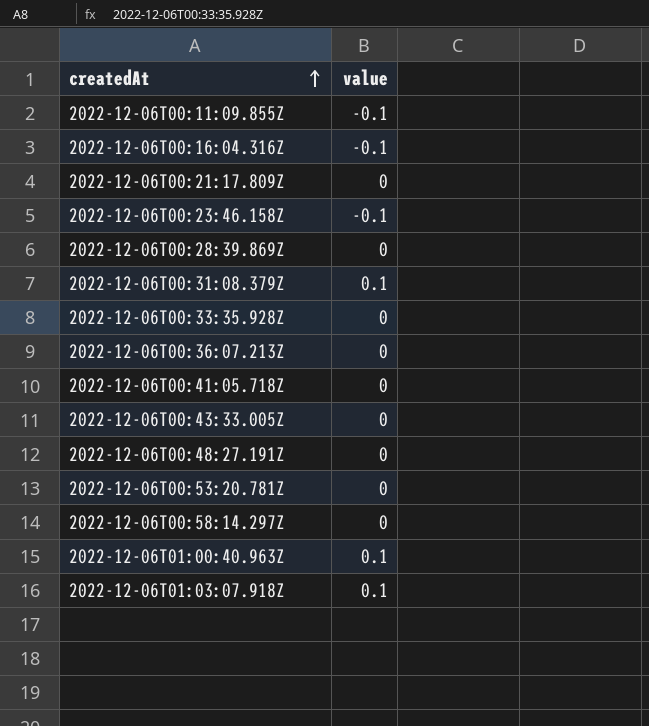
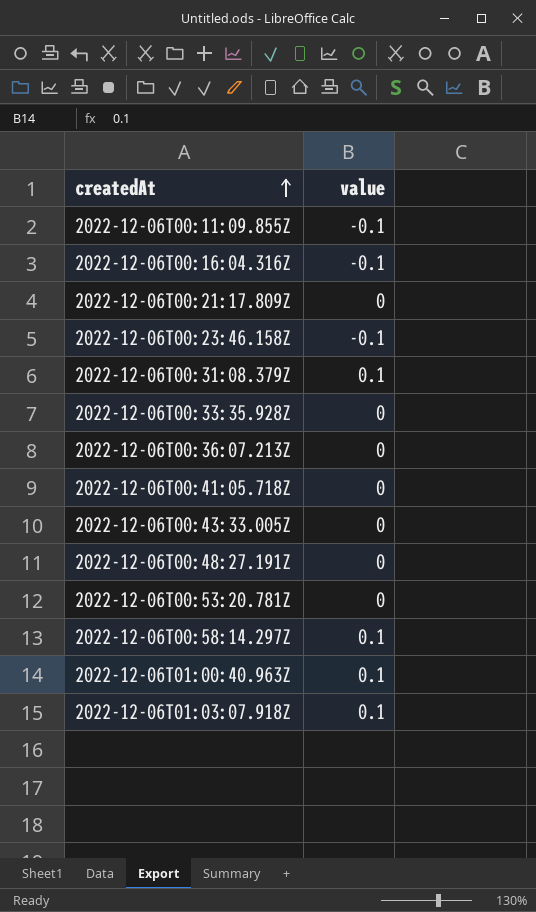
row 2022-12-06T00:28:39.869Z: 0 -> none
2022-12-06T00:58:14.297Z | value: 0 -> 0.1

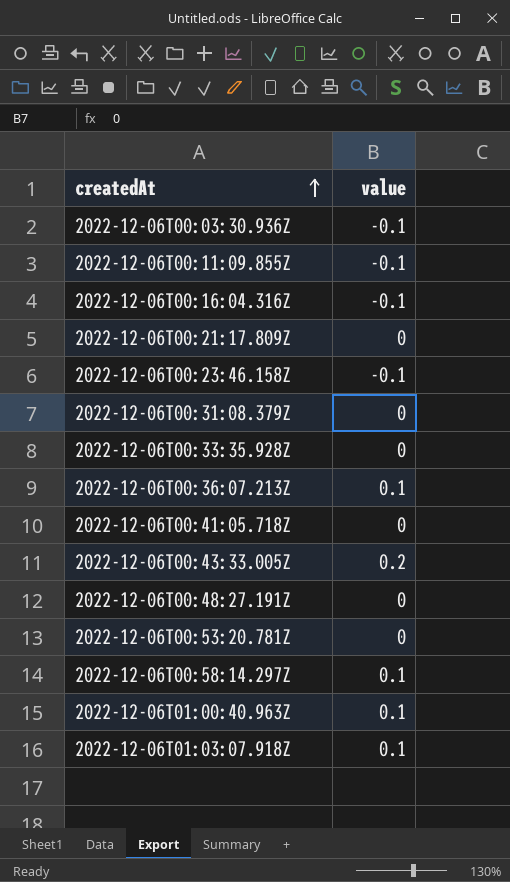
row 2022-12-06T00:03:30.936Z: none -> -0.1
2022-12-06T00:31:08.379Z | value: 0.1 -> 0
2022-12-06T00:36:07.213Z | value: 0 -> 0.1
2022-12-06T00:43:33.005Z | value: 0 -> 0.2

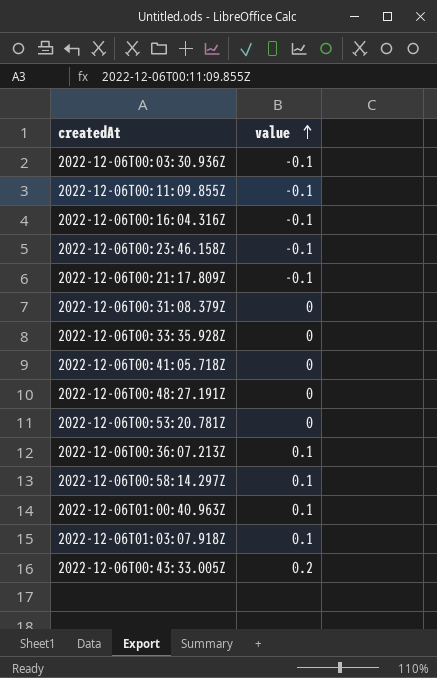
row order: createdAt ascending -> value ascending
2022-12-06T00:21:17.809Z | value: 0 -> -0.1

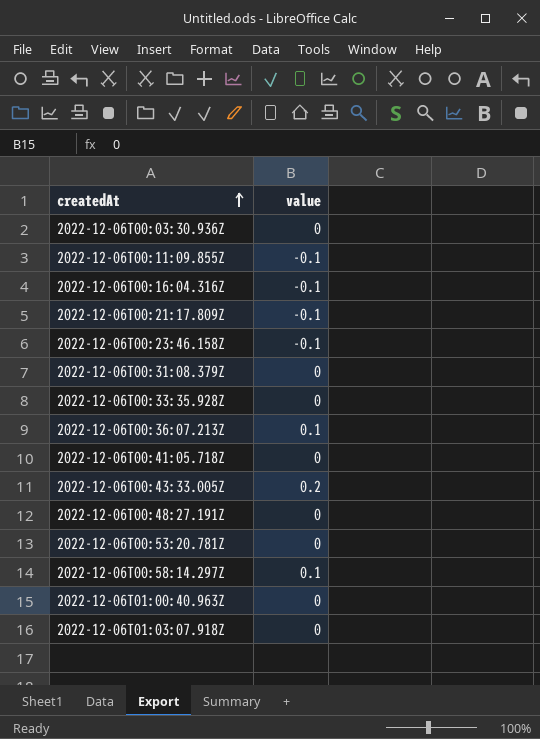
row order: value ascending -> createdAt ascending
2022-12-06T00:03:30.936Z | value: -0.1 -> 0
2022-12-06T01:00:40.963Z | value: 0.1 -> 0
2022-12-06T01:03:07.918Z | value: 0.1 -> 0

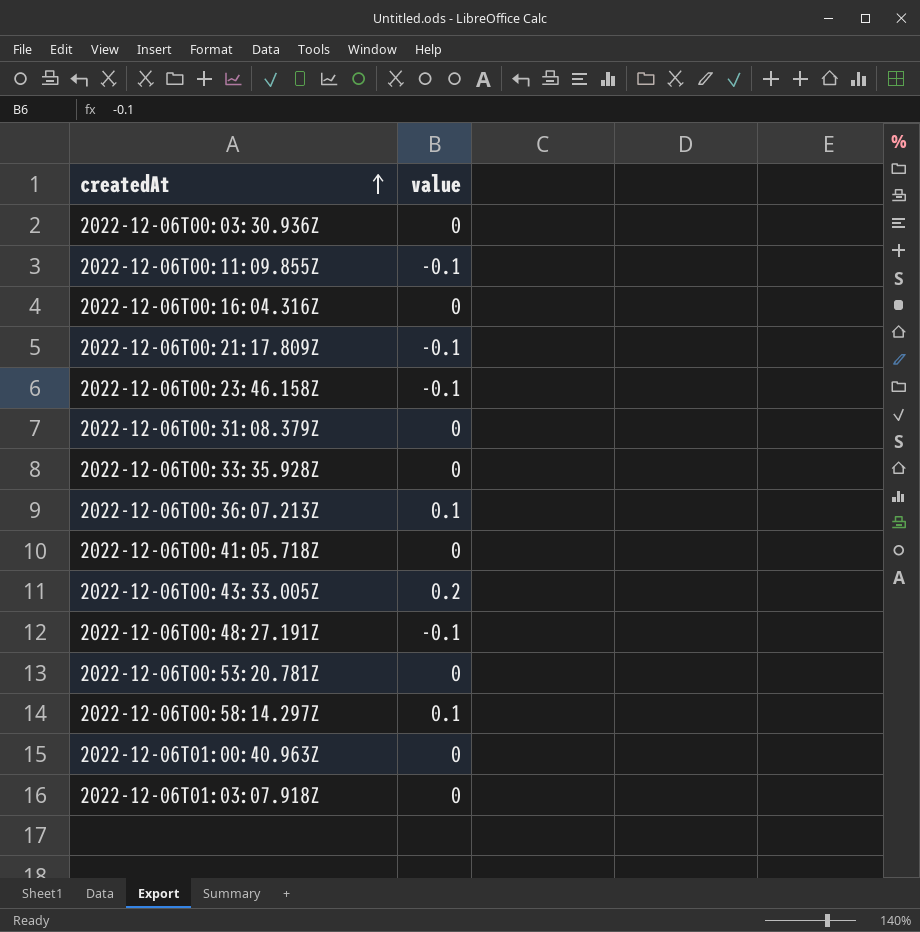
2022-12-06T00:16:04.316Z | value: -0.1 -> 0
2022-12-06T00:48:27.191Z | value: 0 -> -0.1

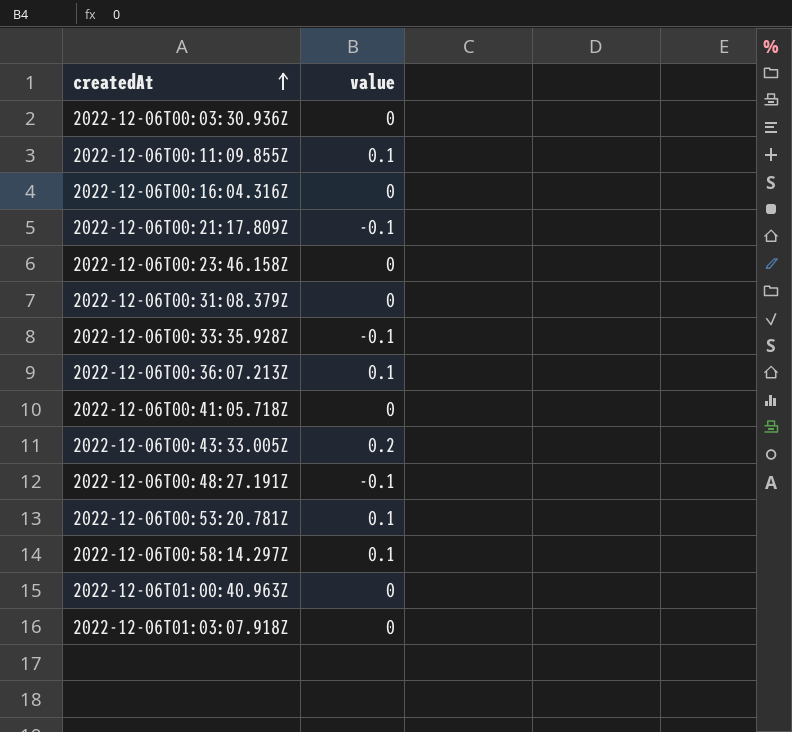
2022-12-06T00:11:09.855Z | value: -0.1 -> 0.1
2022-12-06T00:23:46.158Z | value: -0.1 -> 0
2022-12-06T00:33:35.928Z | value: 0 -> -0.1
2022-12-06T00:53:20.781Z | value: 0 -> 0.1

